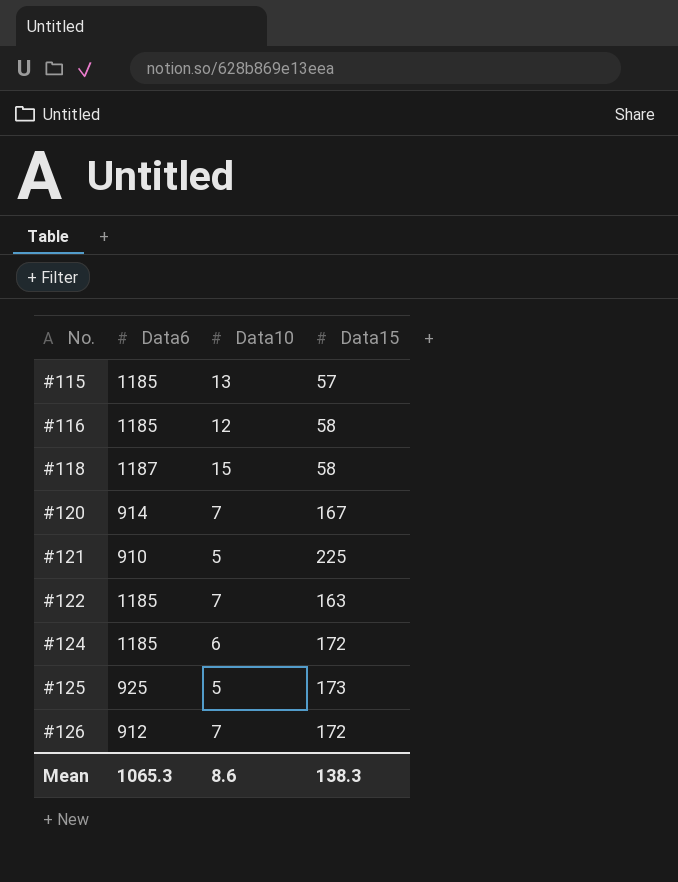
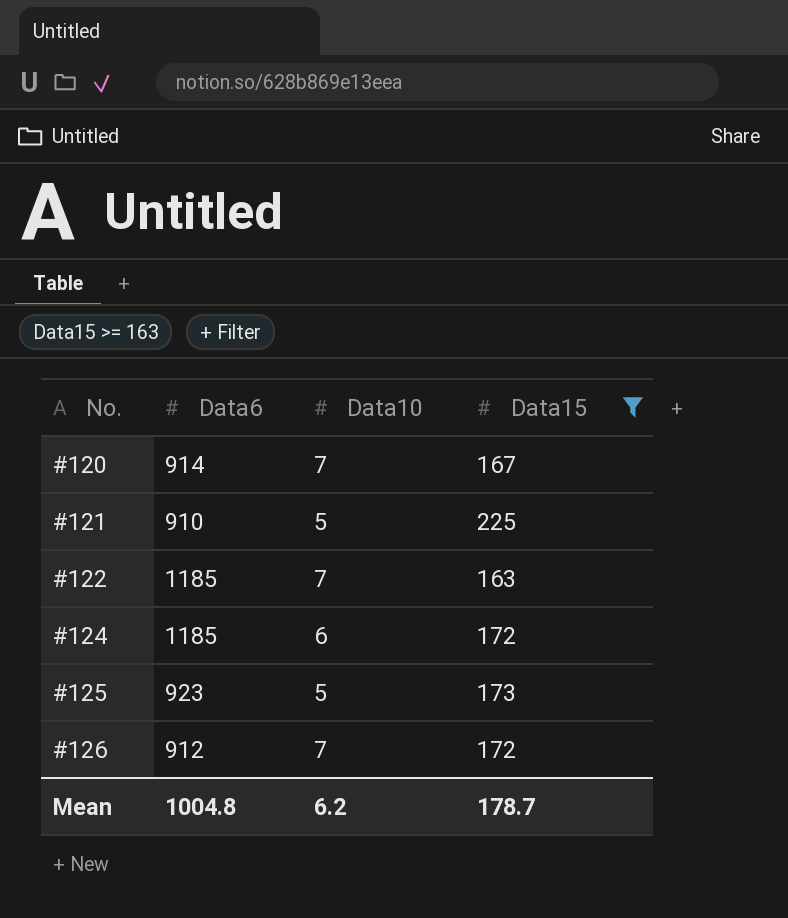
filter: none -> Data15 >= 163
#125 | Data6: 925 -> 923
Mean | Data6: 1065.3 -> 1004.8
Mean | Data10: 8.6 -> 6.2
Mean | Data15: 138.3 -> 178.7

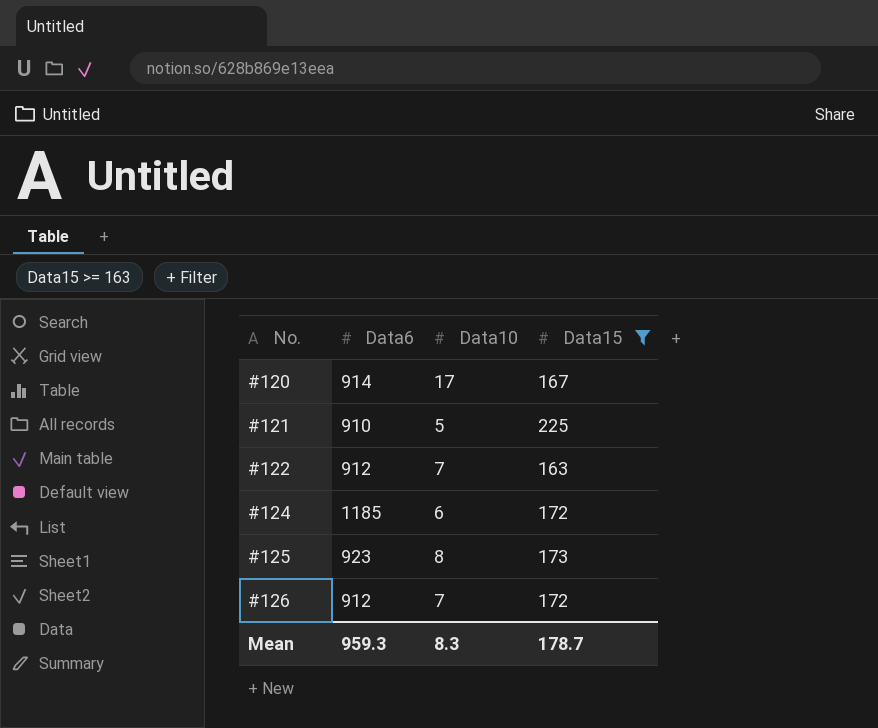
#120 | Data10: 7 -> 17
#122 | Data6: 1185 -> 912
#125 | Data10: 5 -> 8
Mean | Data6: 1004.8 -> 959.3
Mean | Data10: 6.2 -> 8.3

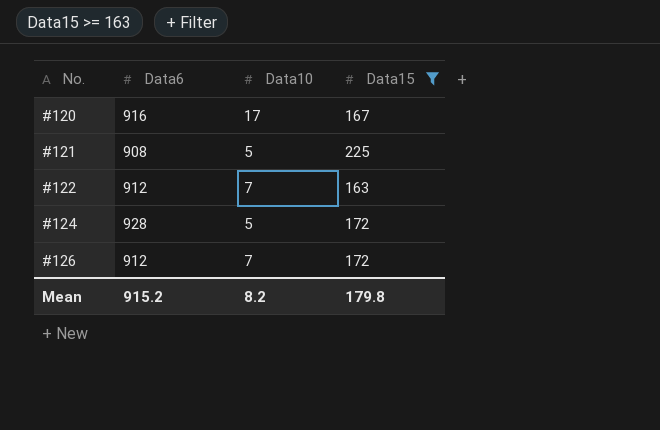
row #125: 923 | 8 | 173 -> none
#120 | Data6: 914 -> 916
#121 | Data6: 910 -> 908
#124 | Data6: 1185 -> 928
#124 | Data10: 6 -> 5
Mean | Data6: 959.3 -> 915.2
Mean | Data10: 8.3 -> 8.2
Mean | Data15: 178.7 -> 179.8

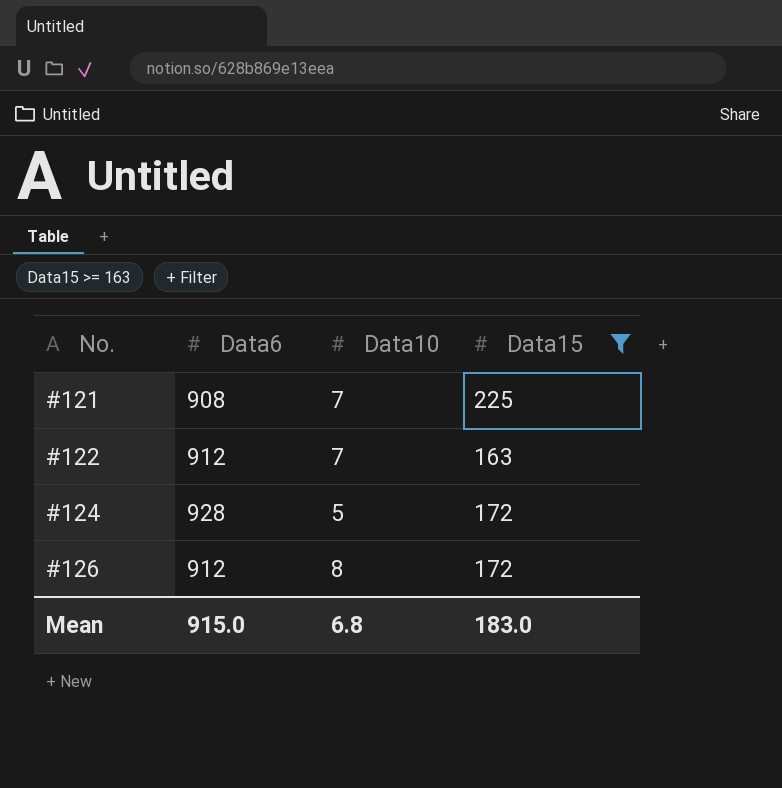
row #120: 916 | 17 | 167 -> none
#121 | Data10: 5 -> 7
#126 | Data10: 7 -> 8
Mean | Data6: 915.2 -> 915.0
Mean | Data10: 8.2 -> 6.8
Mean | Data15: 179.8 -> 183.0

